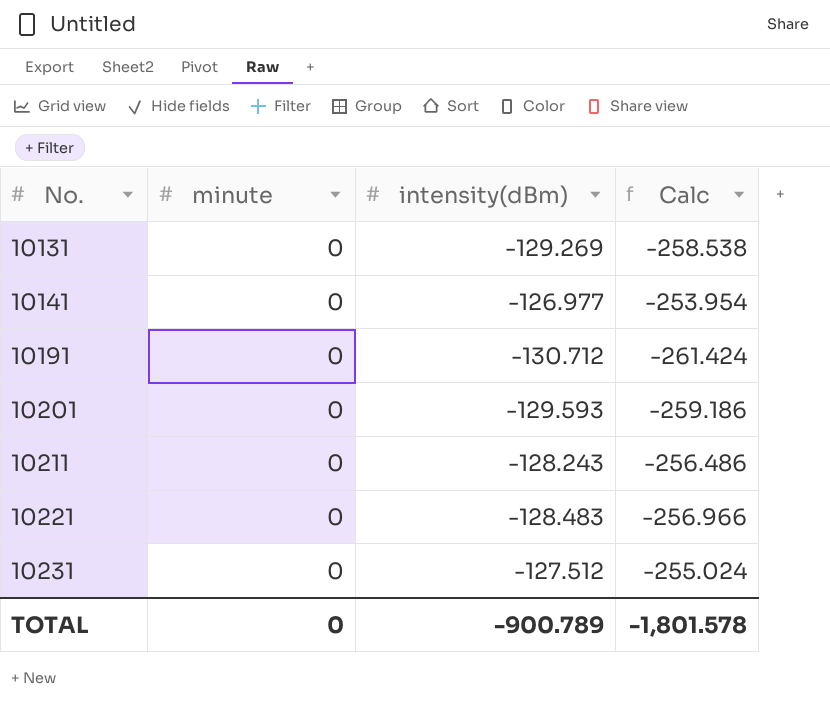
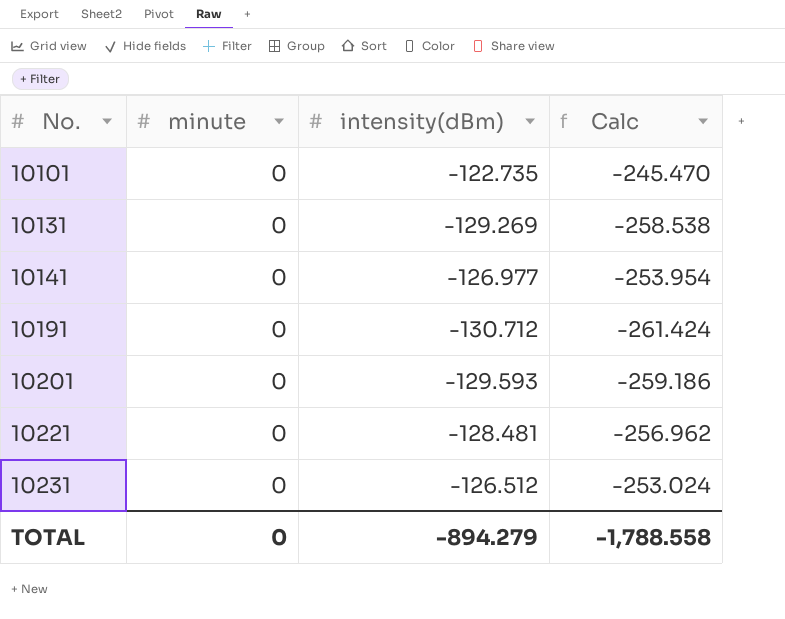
row 10211: 0 | -128.243 | -256.486 -> none
row 10101: none -> 0 | -122.735 | -245.470
10221 | intensity(dBm): -128.483 -> -128.481
10221 | Calc: -256.966 -> -256.962
10231 | intensity(dBm): -127.512 -> -126.512
10231 | Calc: -255.024 -> -253.024
TOTAL | intensity(dBm): -900.789 -> -894.279
TOTAL | Calc: -1,801.578 -> -1,788.558

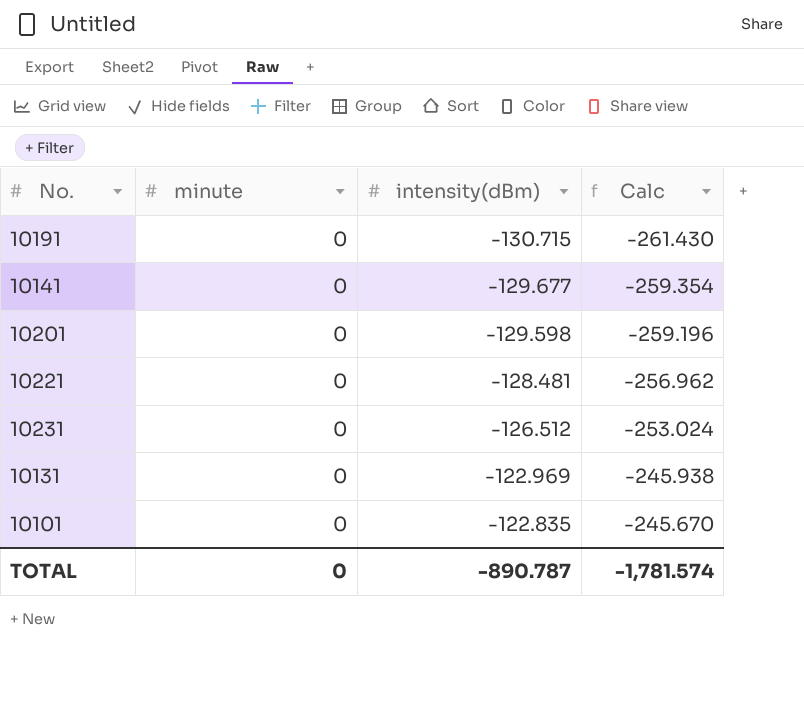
row order: No. ascending -> intensity(dBm) ascending
10191 | intensity(dBm): -130.712 -> -130.715
10191 | Calc: -261.424 -> -261.430
10141 | intensity(dBm): -126.977 -> -129.677
10141 | Calc: -253.954 -> -259.354
10201 | intensity(dBm): -129.593 -> -129.598
10201 | Calc: -259.186 -> -259.196
10131 | intensity(dBm): -129.269 -> -122.969
10131 | Calc: -258.538 -> -245.938
10101 | intensity(dBm): -122.735 -> -122.835
10101 | Calc: -245.470 -> -245.670
TOTAL | intensity(dBm): -894.279 -> -890.787
TOTAL | Calc: -1,788.558 -> -1,781.574

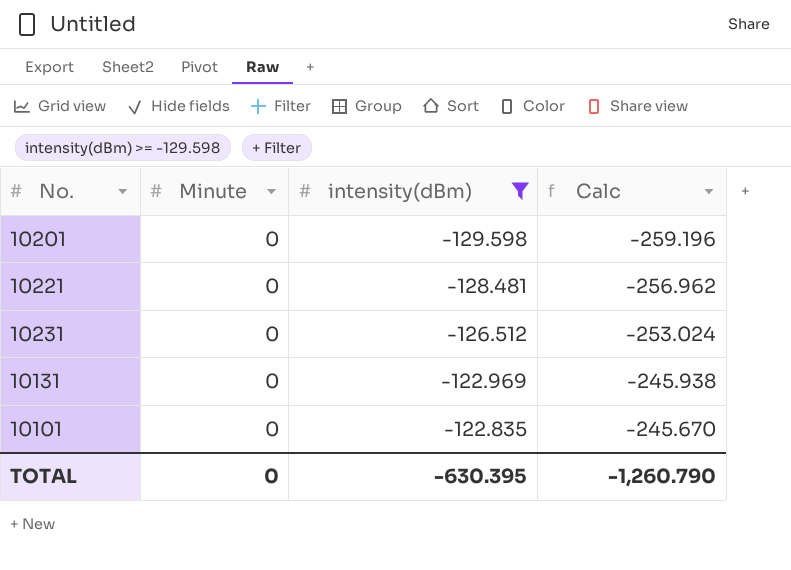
filter: none -> intensity(dBm) >= -129.598
column name: minute -> Minute
TOTAL | intensity(dBm): -890.787 -> -630.395
TOTAL | Calc: -1,781.574 -> -1,260.790

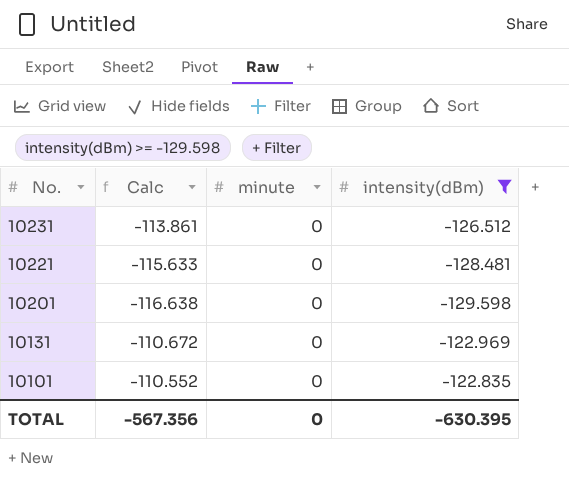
row order: intensity(dBm) ascending -> No. descending
column Calc | formula: [intensity(dBm)] * 2 -> [intensity(dBm)] * 0.9
column Calc | position: 4 -> 2
column name: Minute -> minute
TOTAL | Calc: -1,260.790 -> -567.356

